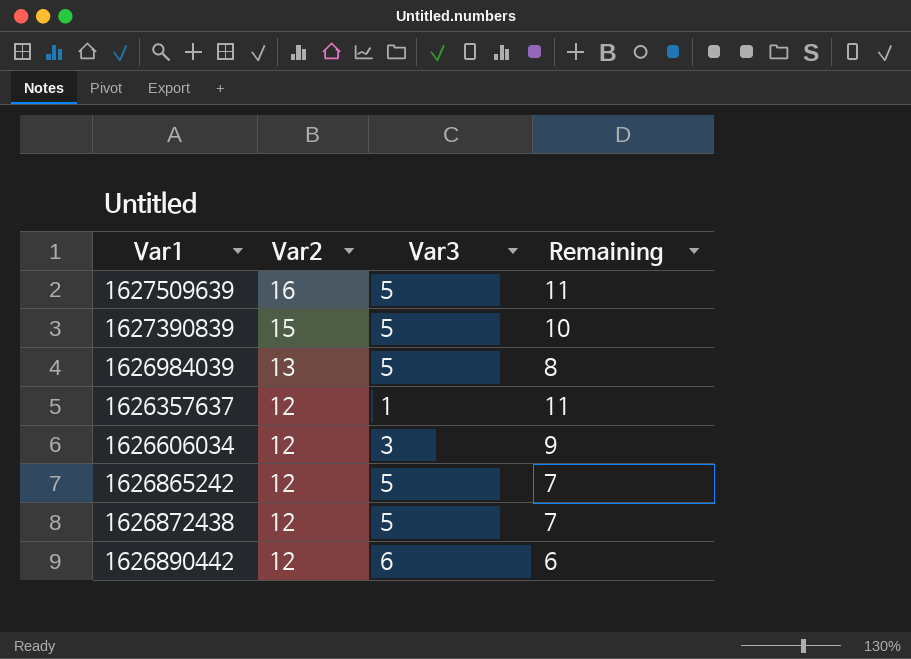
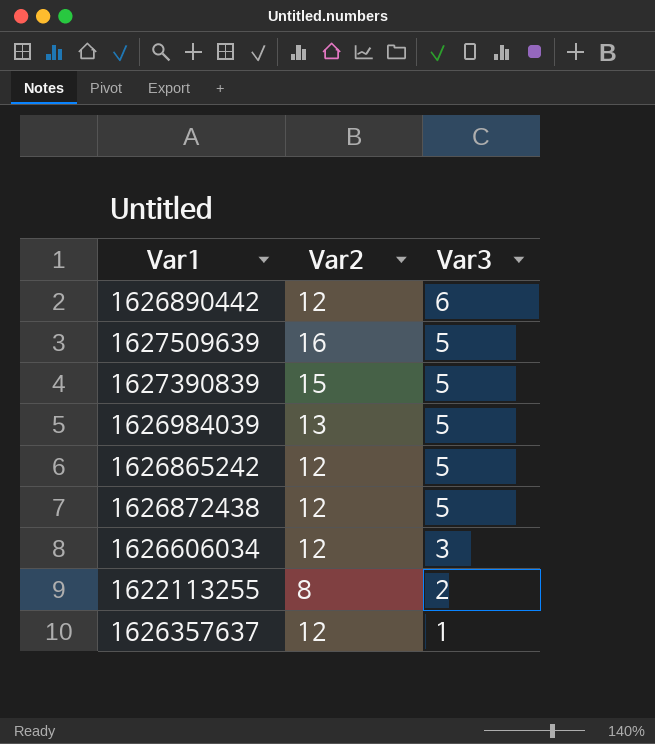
row order: Var2 descending -> Var3 descending
column Remaining | formula: [Var2] - [Var3] -> none
row 1622113255: none -> 8 | 2

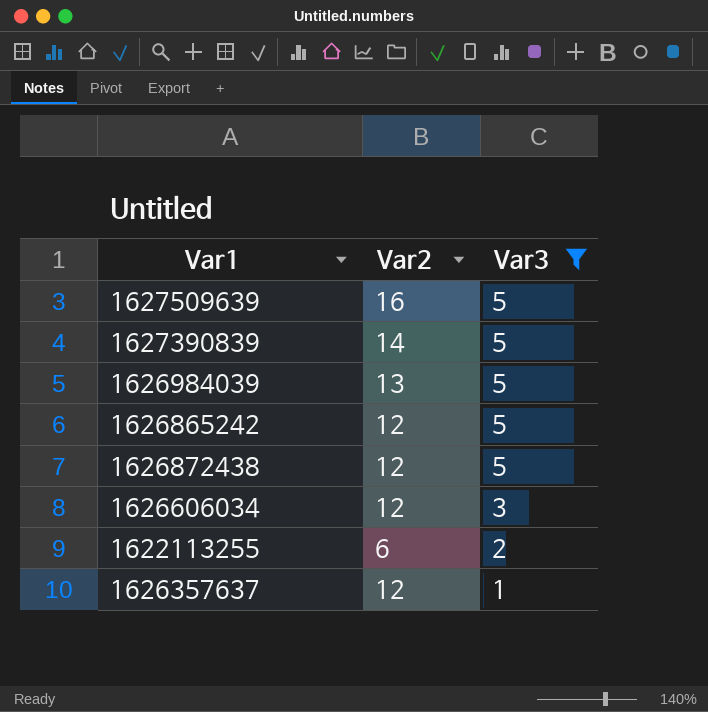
filter: none -> Var3 != 6
1627390839 | Var2: 15 -> 14
1622113255 | Var2: 8 -> 6

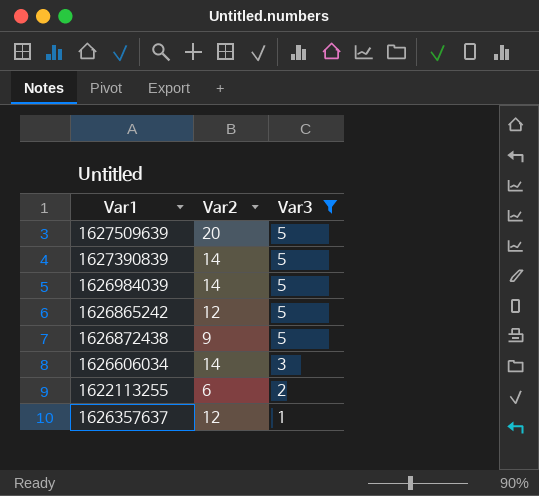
1627509639 | Var2: 16 -> 20
1626984039 | Var2: 13 -> 14
1626872438 | Var2: 12 -> 9
1626606034 | Var2: 12 -> 14

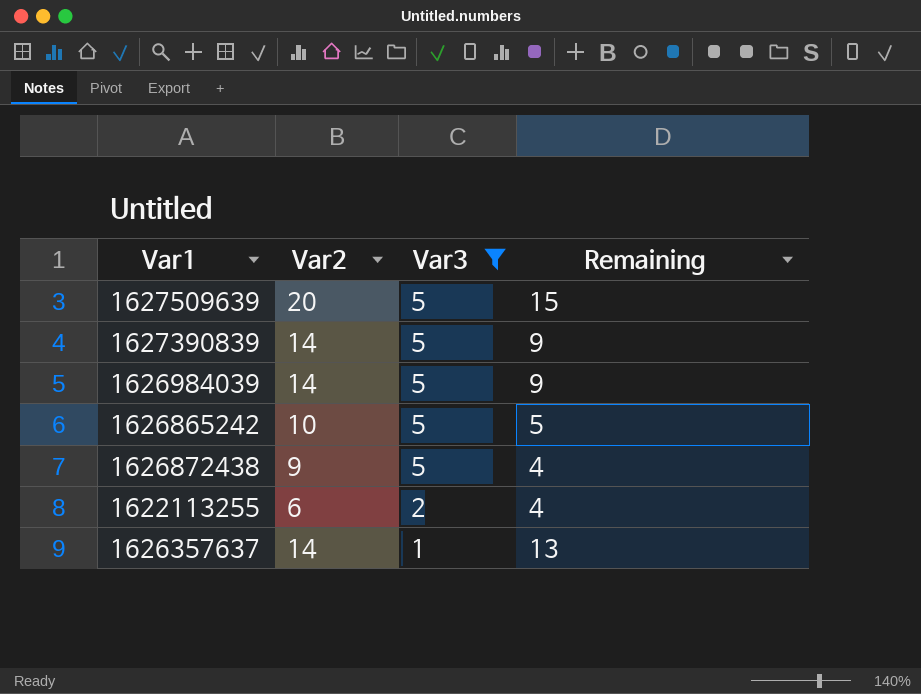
column Remaining | formula: none -> [Var2] - [Var3]
row 1626606034: 14 | 3 -> none
1626865242 | Var2: 12 -> 10
1626357637 | Var2: 12 -> 14

